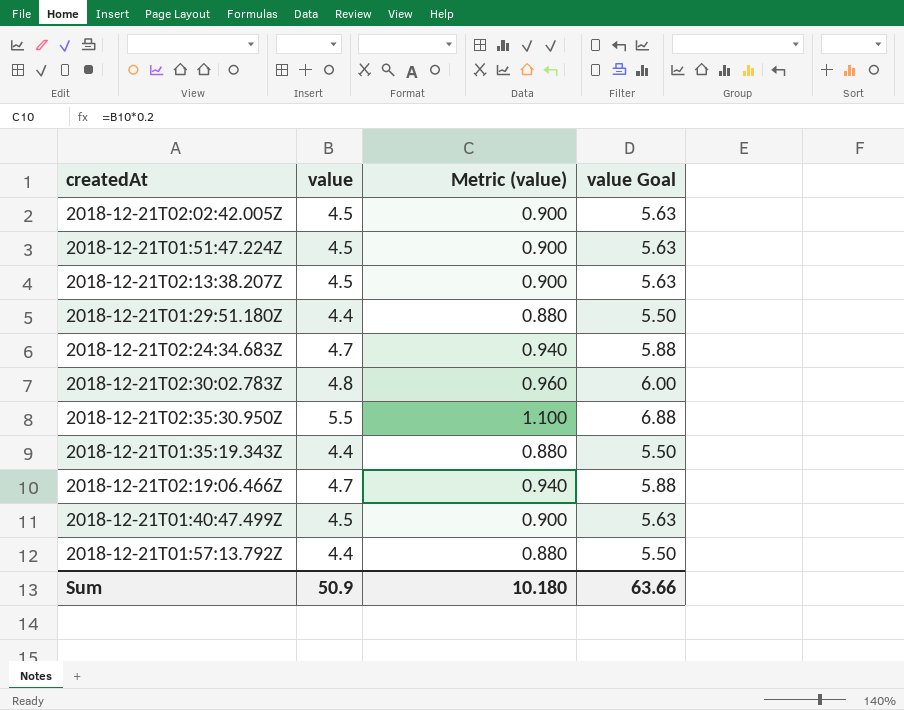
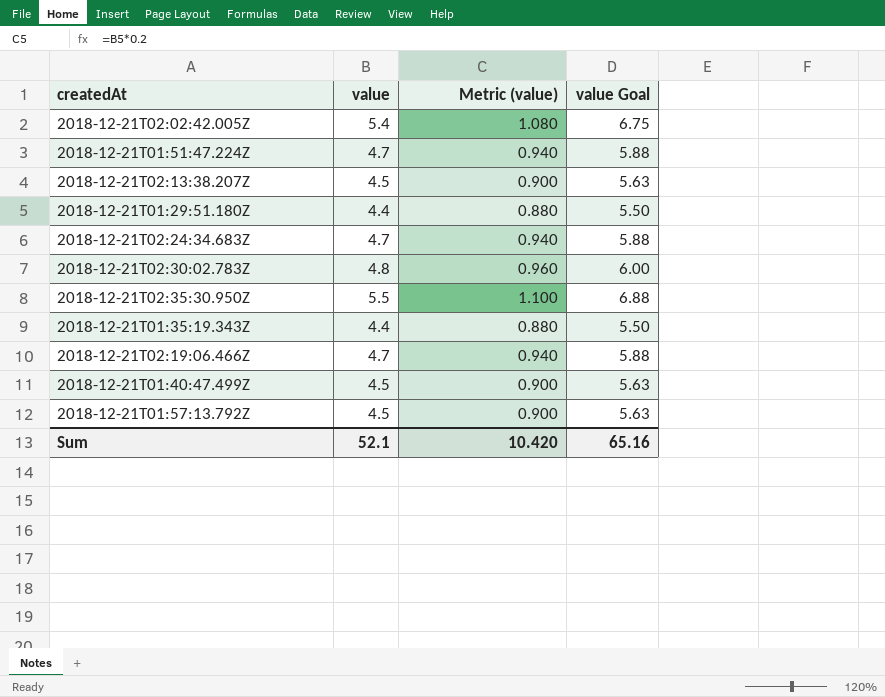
2018-12-21T02:02:42.005Z | value: 4.5 -> 5.4
2018-12-21T02:02:42.005Z | Metric (value): 0.900 -> 1.080
2018-12-21T02:02:42.005Z | value Goal: 5.63 -> 6.75
2018-12-21T01:51:47.224Z | value: 4.5 -> 4.7
2018-12-21T01:51:47.224Z | Metric (value): 0.900 -> 0.940
2018-12-21T01:51:47.224Z | value Goal: 5.63 -> 5.88
2018-12-21T01:57:13.792Z | value: 4.4 -> 4.5
2018-12-21T01:57:13.792Z | Metric (value): 0.880 -> 0.900
2018-12-21T01:57:13.792Z | value Goal: 5.50 -> 5.63
Sum | value: 50.9 -> 52.1
Sum | Metric (value): 10.180 -> 10.420
Sum | value Goal: 63.66 -> 65.16

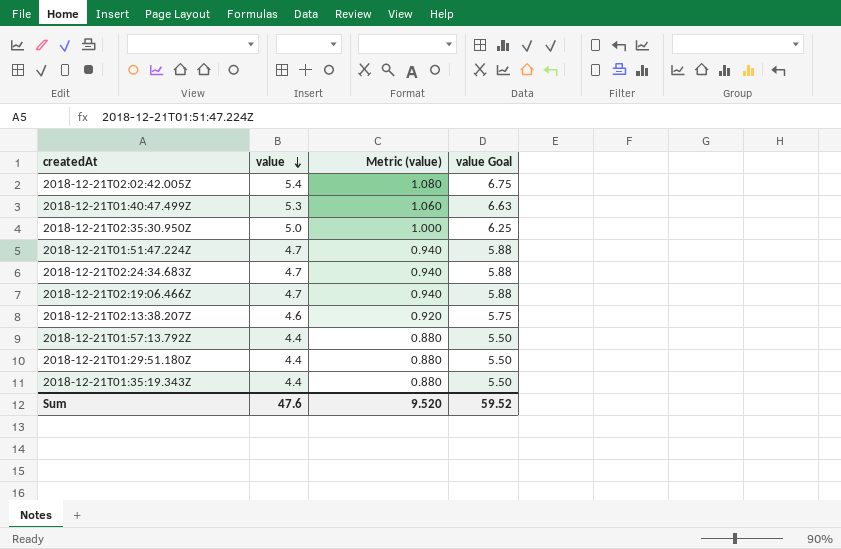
row order: none -> value descending
row 2018-12-21T02:30:02.783Z: 4.8 | 0.960 | 6.00 -> none
2018-12-21T01:40:47.499Z | value: 4.5 -> 5.3
2018-12-21T01:40:47.499Z | Metric (value): 0.900 -> 1.060
2018-12-21T01:40:47.499Z | value Goal: 5.63 -> 6.63
2018-12-21T02:35:30.950Z | value: 5.5 -> 5.0
2018-12-21T02:35:30.950Z | Metric (value): 1.100 -> 1.000
2018-12-21T02:35:30.950Z | value Goal: 6.88 -> 6.25
2018-12-21T02:13:38.207Z | value: 4.5 -> 4.6
2018-12-21T02:13:38.207Z | Metric (value): 0.900 -> 0.920
2018-12-21T02:13:38.207Z | value Goal: 5.63 -> 5.75
2018-12-21T01:57:13.792Z | value: 4.5 -> 4.4
2018-12-21T01:57:13.792Z | Metric (value): 0.900 -> 0.880
2018-12-21T01:57:13.792Z | value Goal: 5.63 -> 5.50
Sum | value: 52.1 -> 47.6
Sum | Metric (value): 10.420 -> 9.520
Sum | value Goal: 65.16 -> 59.52

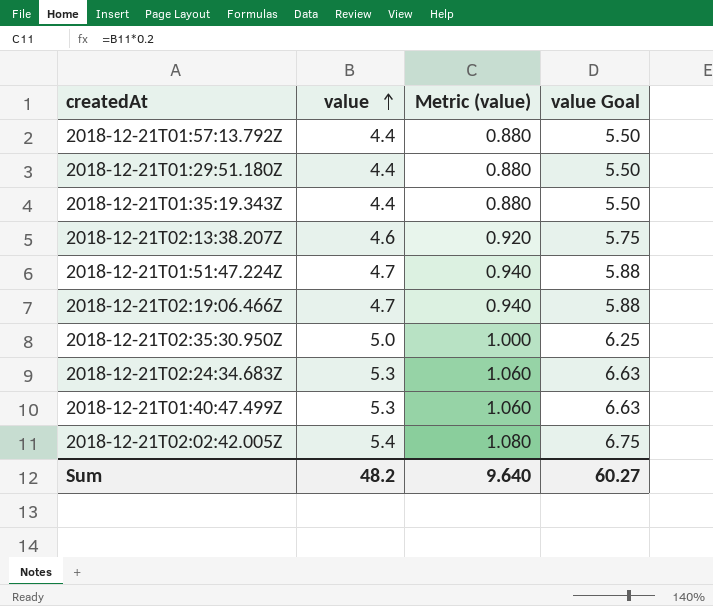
row order: value descending -> value ascending
2018-12-21T02:24:34.683Z | value: 4.7 -> 5.3
2018-12-21T02:24:34.683Z | Metric (value): 0.940 -> 1.060
2018-12-21T02:24:34.683Z | value Goal: 5.88 -> 6.63
Sum | value: 47.6 -> 48.2
Sum | Metric (value): 9.520 -> 9.640
Sum | value Goal: 59.52 -> 60.27

